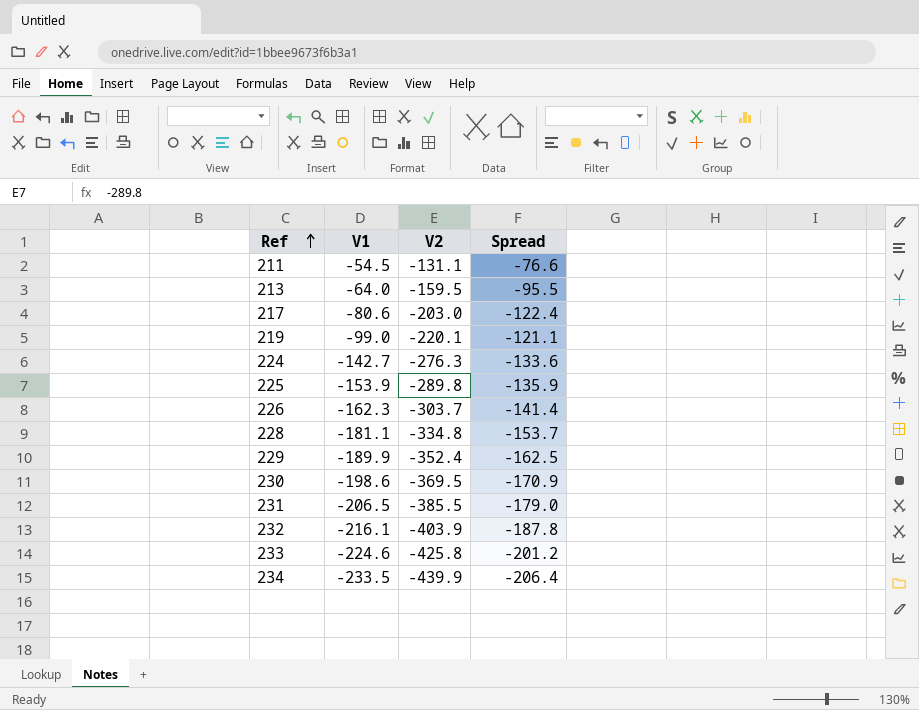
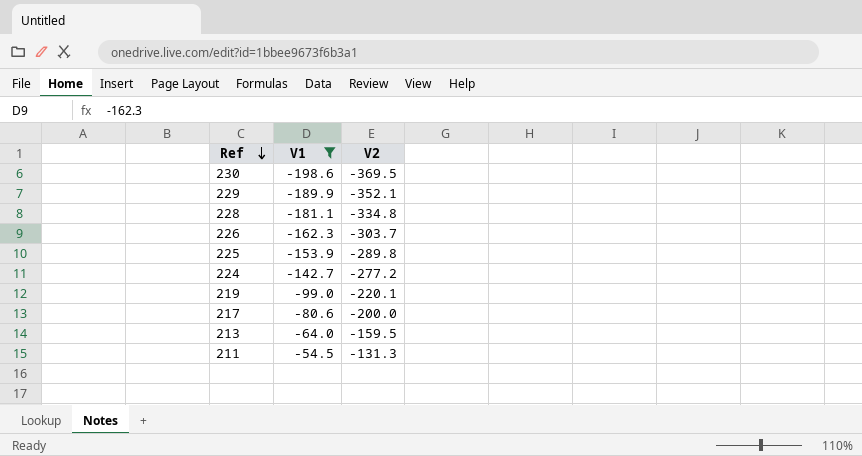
filter: none -> V1 >= -198.6
row order: Ref ascending -> Ref descending
column Spread | formula: [V2] - [V1] -> none
229 | V2: -352.4 -> -352.1
224 | V2: -276.3 -> -277.2
217 | V2: -203.0 -> -200.0
211 | V2: -131.1 -> -131.3

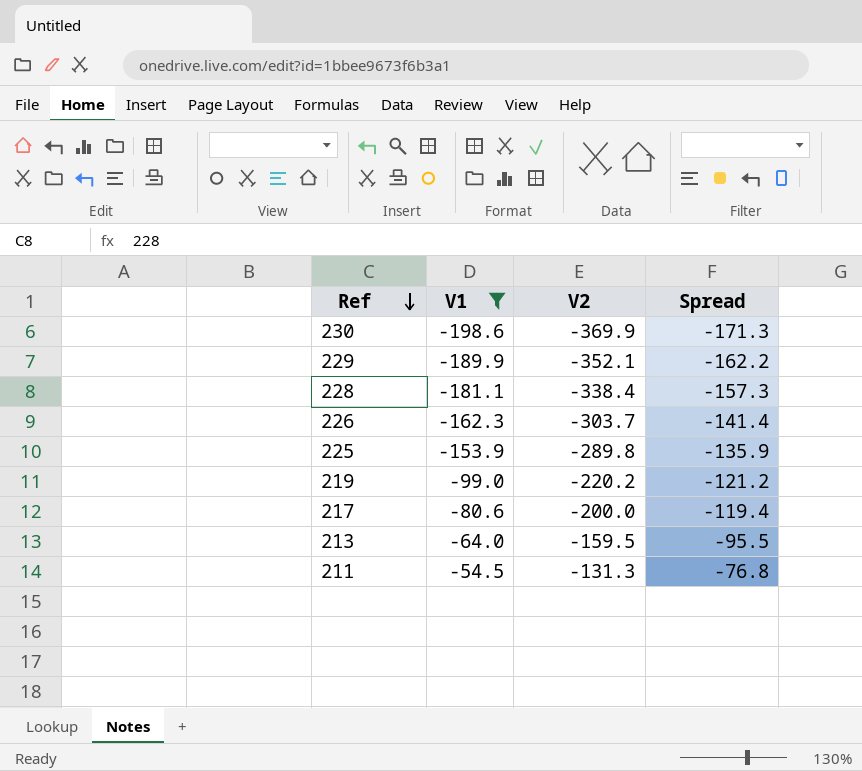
column Spread | formula: none -> [V2] - [V1]
row 224: -142.7 | -277.2 -> none
230 | V2: -369.5 -> -369.9
228 | V2: -334.8 -> -338.4
219 | V2: -220.1 -> -220.2

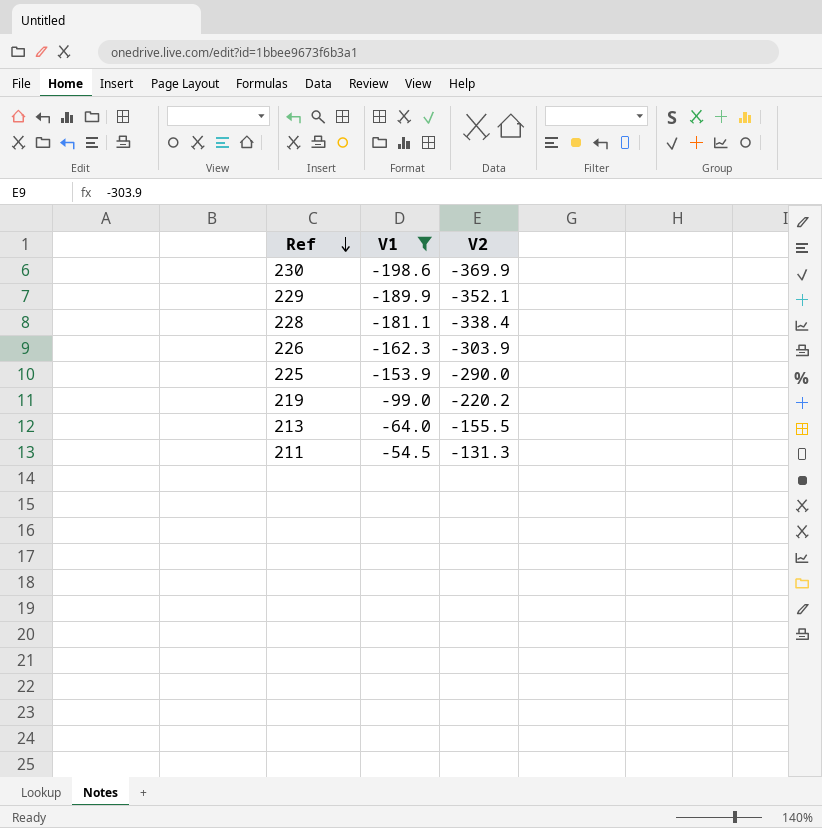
column Spread | formula: [V2] - [V1] -> none
row 217: -80.6 | -200.0 | -119.4 -> none
226 | V2: -303.7 -> -303.9
225 | V2: -289.8 -> -290.0
213 | V2: -159.5 -> -155.5

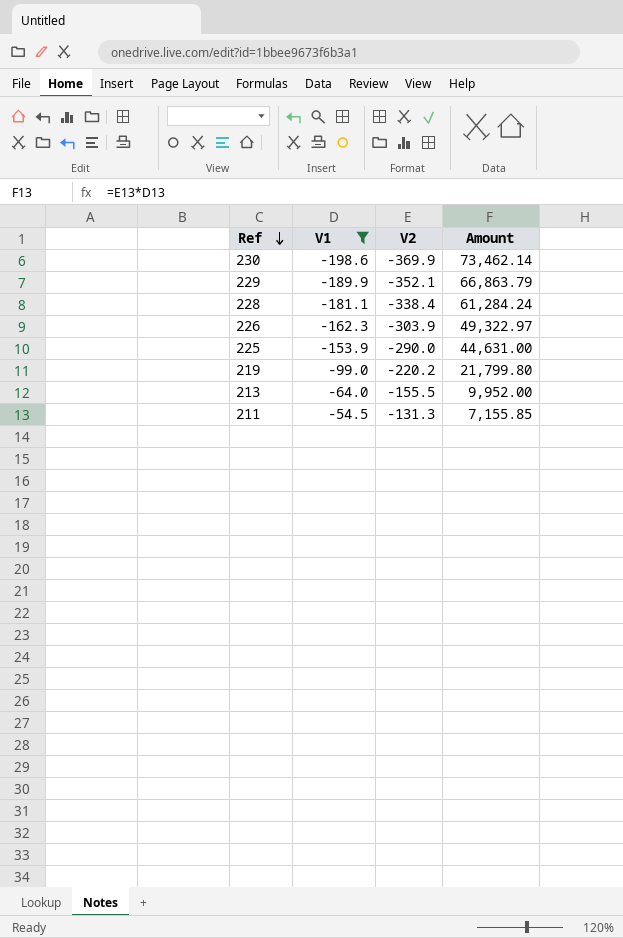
column Amount | formula: none -> [V1] * [V2]

